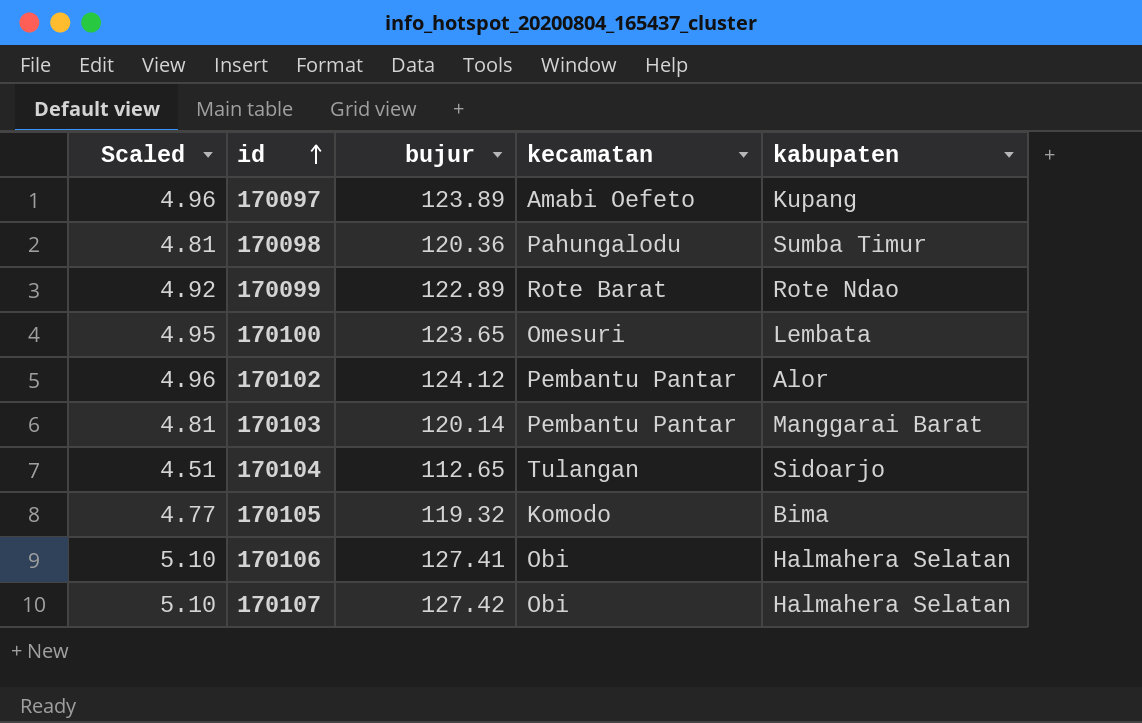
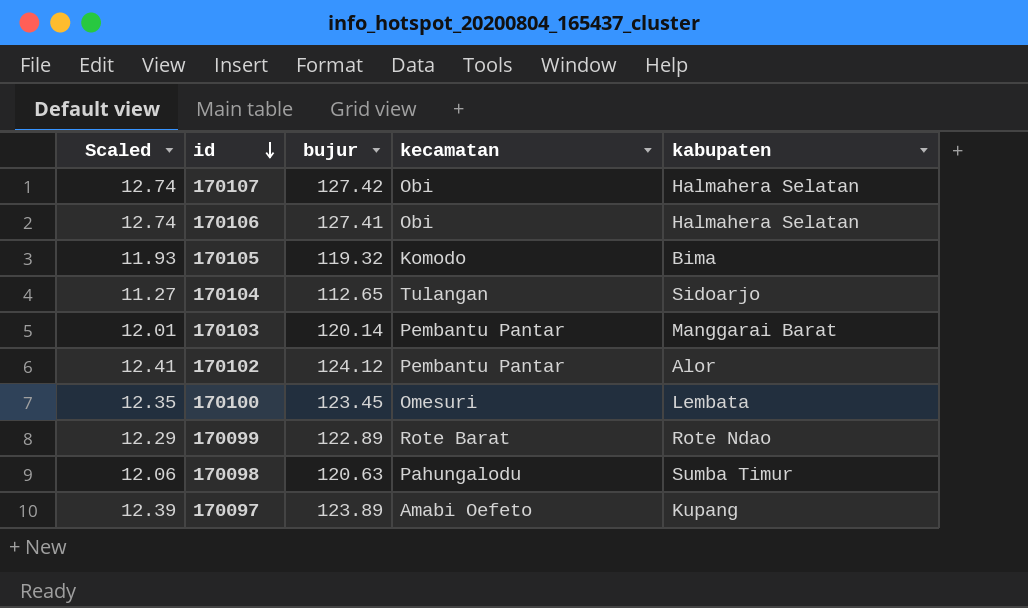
row order: id ascending -> id descending
column Scaled | formula: [bujur] * 0.04 -> [bujur] * 0.1
170100 | bujur: 123.65 -> 123.45
170098 | bujur: 120.36 -> 120.63

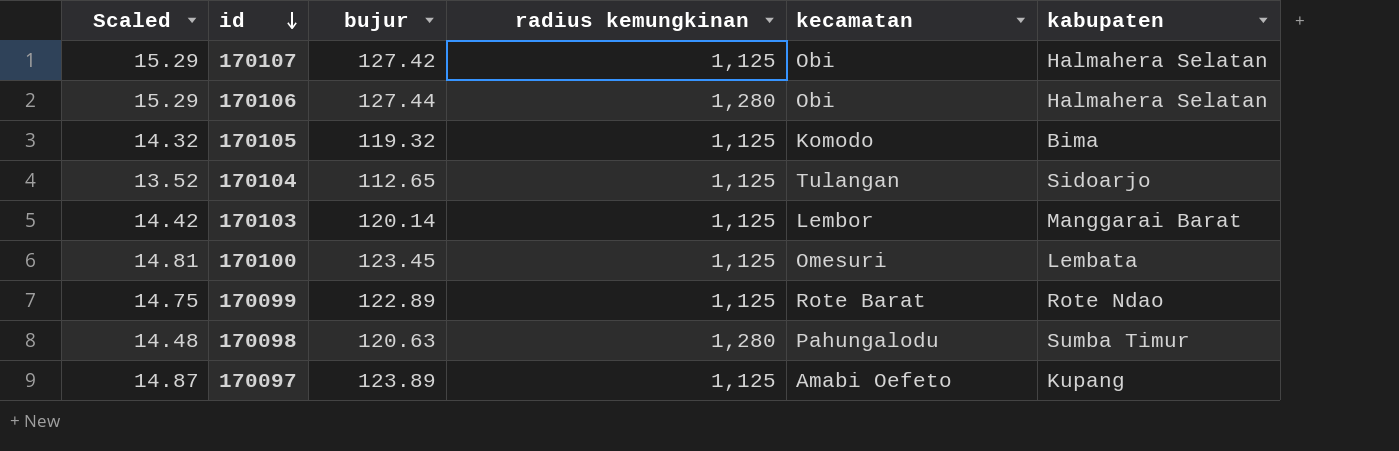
column Scaled | formula: [bujur] * 0.1 -> [bujur] * 0.12
column radius kemungkinan | position: none -> 4
row 170102: 12.41 | 124.12 | Pembantu Pantar | Alor -> none
170106 | bujur: 127.41 -> 127.44
170103 | kecamatan: Pembantu Pantar -> Lembor

